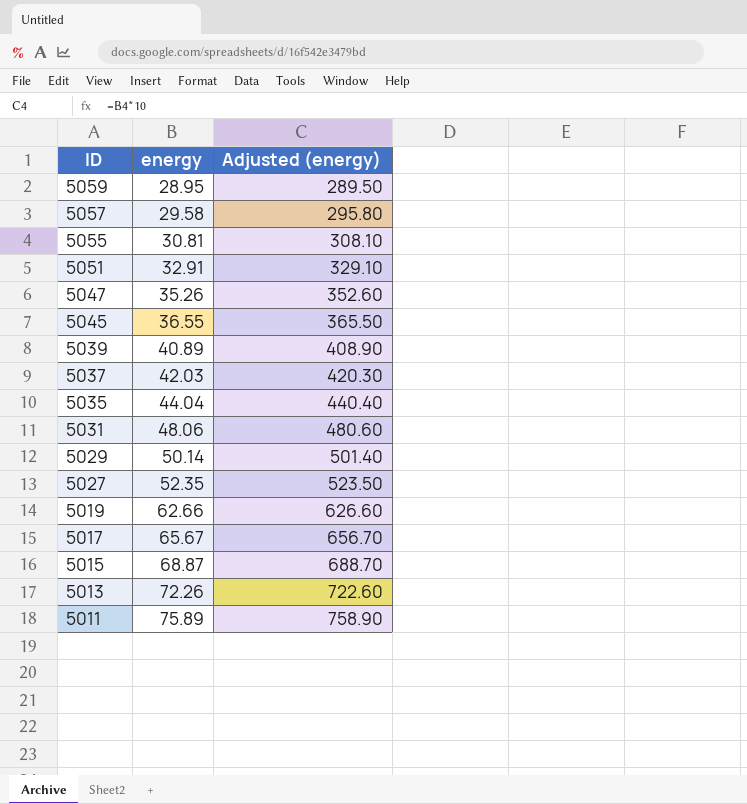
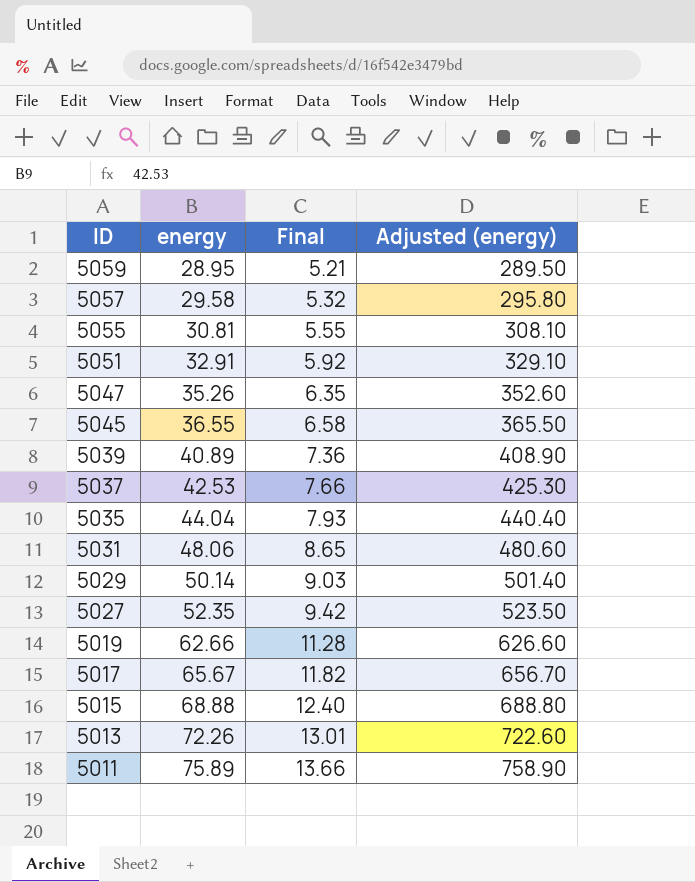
column Final | formula: none -> [energy] * 0.18
5037 | energy: 42.03 -> 42.53
5037 | Adjusted (energy): 420.30 -> 425.30
5015 | energy: 68.87 -> 68.88
5015 | Adjusted (energy): 688.70 -> 688.80

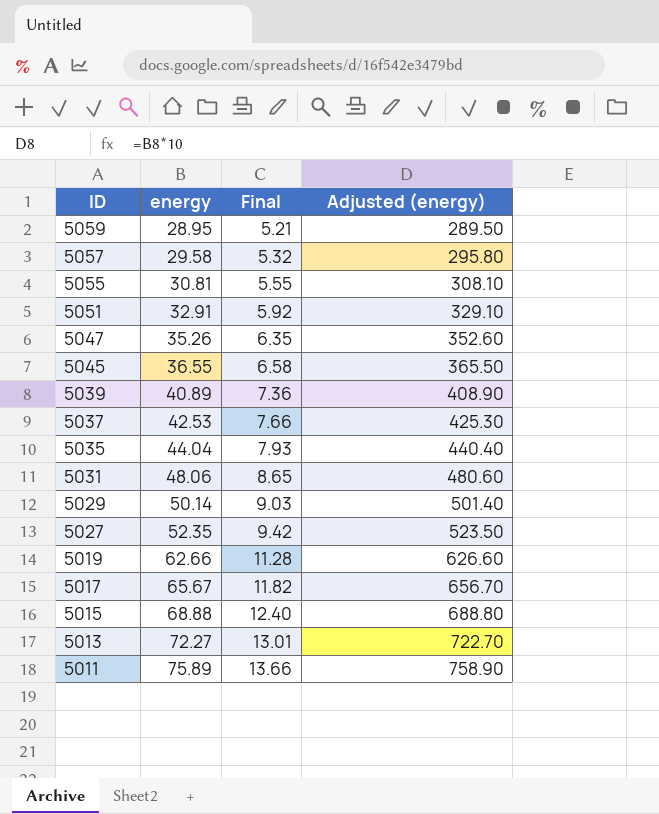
5013 | energy: 72.26 -> 72.27
5013 | Adjusted (energy): 722.60 -> 722.70

